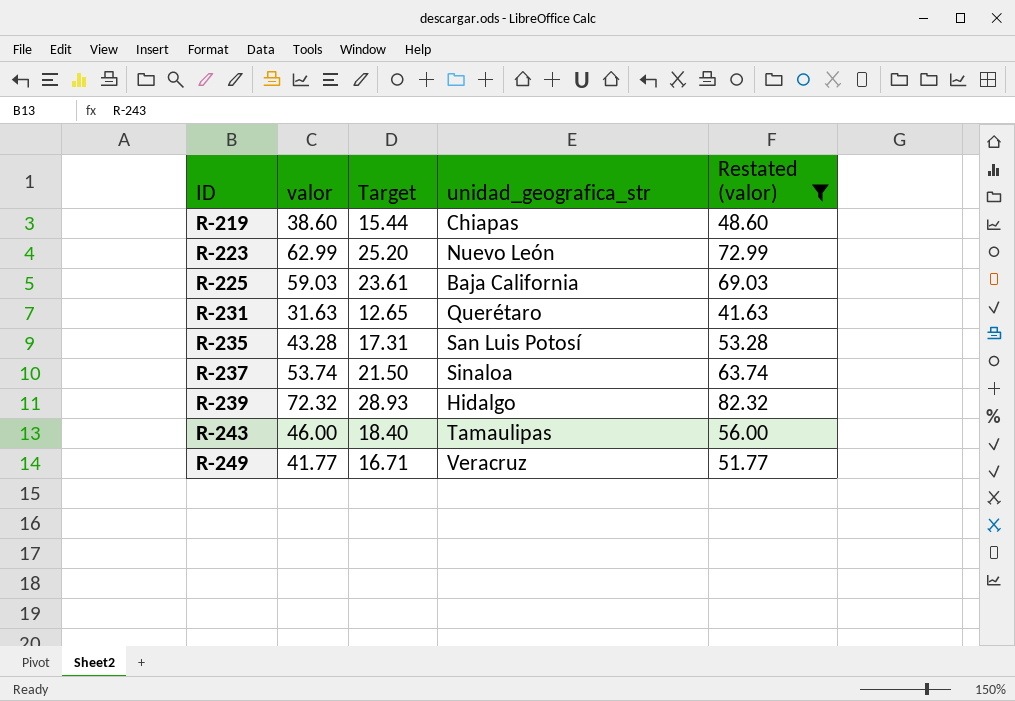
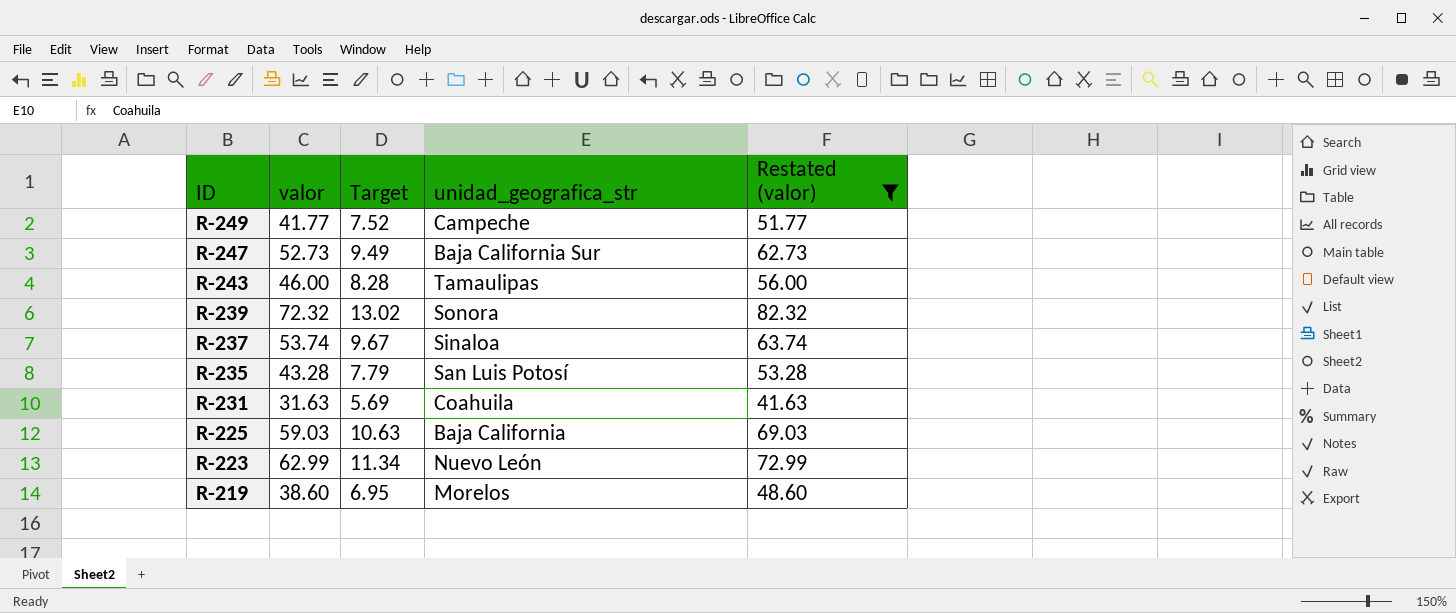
row order: ID ascending -> ID descending
column Target | formula: [valor] * 0.4 -> [valor] * 0.18
R-249 | unidad_geografica_str: Veracruz -> Campeche
row R-247: none -> 52.73 | 9.49 | Baja California Sur | 62.73
R-239 | unidad_geografica_str: Hidalgo -> Sonora
R-231 | unidad_geografica_str: Querétaro -> Coahuila
R-219 | unidad_geografica_str: Chiapas -> Morelos

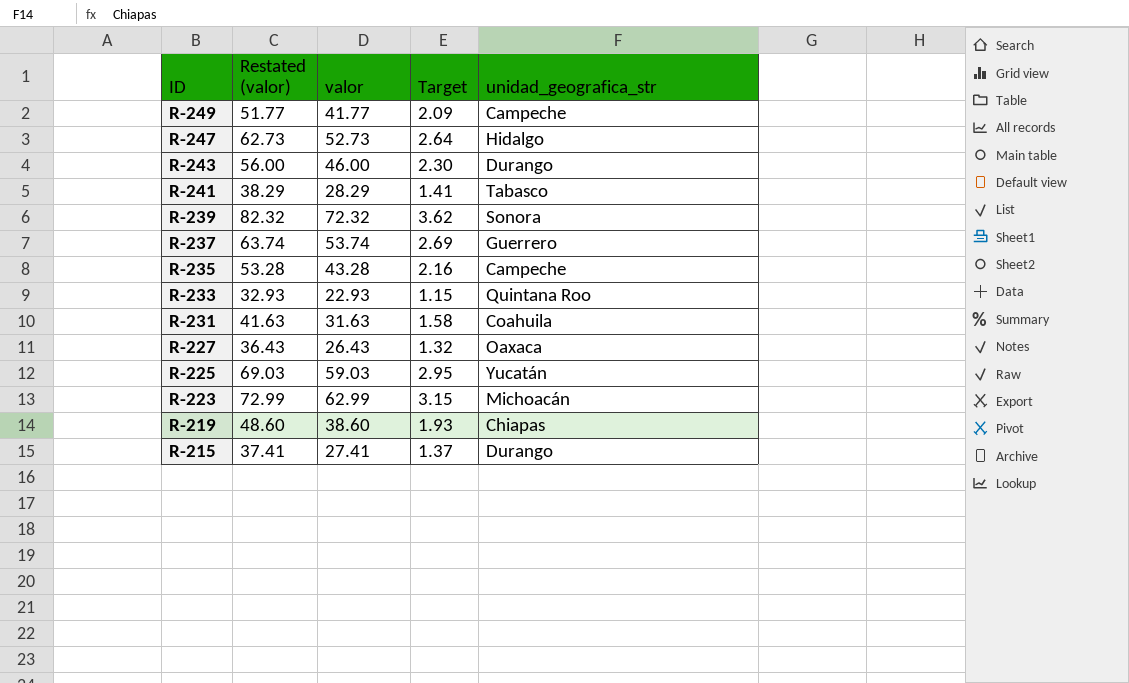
filter: Restated (valor) >= 41.63 -> none
column Restated (valor) | position: 5 -> 2
column Target | formula: [valor] * 0.18 -> [valor] * 0.05
R-247 | unidad_geografica_str: Baja California Sur -> Hidalgo
R-243 | unidad_geografica_str: Tamaulipas -> Durango
R-237 | unidad_geografica_str: Sinaloa -> Guerrero
R-235 | unidad_geografica_str: San Luis Potosí -> Campeche
R-225 | unidad_geografica_str: Baja California -> Yucatán
R-223 | unidad_geografica_str: Nuevo León -> Michoacán
R-219 | unidad_geografica_str: Morelos -> Chiapas

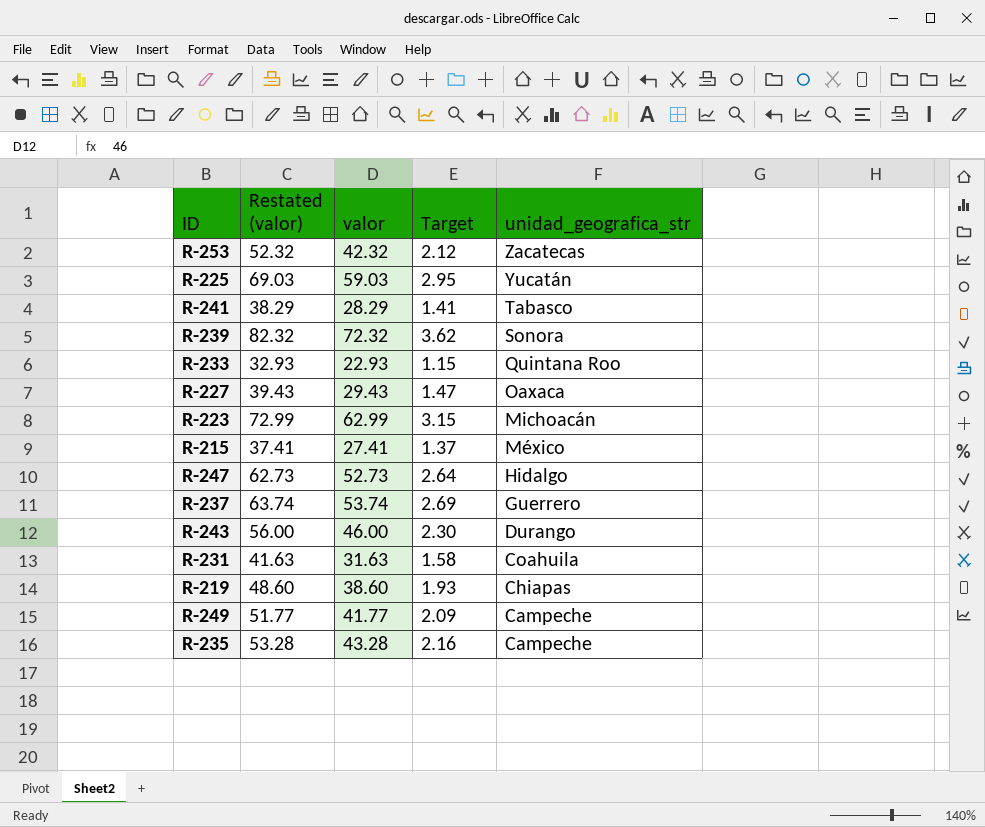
row order: ID descending -> unidad_geografica_str descending
row R-253: none -> 52.32 | 42.32 | 2.12 | Zacatecas
R-227 | Restated (valor): 36.43 -> 39.43
R-227 | valor: 26.43 -> 29.43
R-227 | Target: 1.32 -> 1.47
R-215 | unidad_geografica_str: Durango -> México

